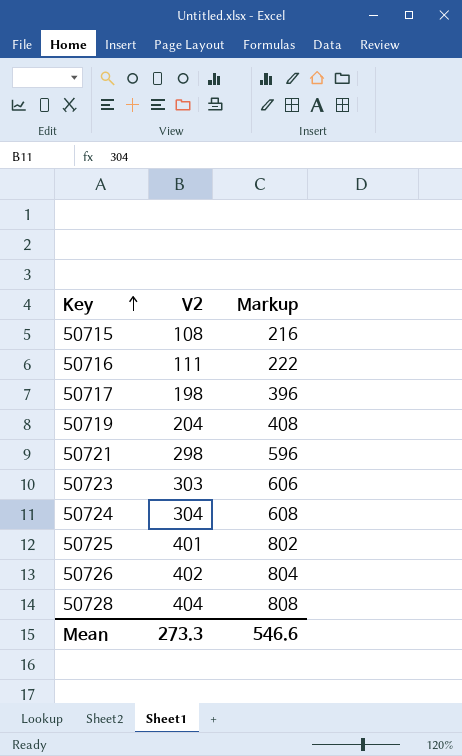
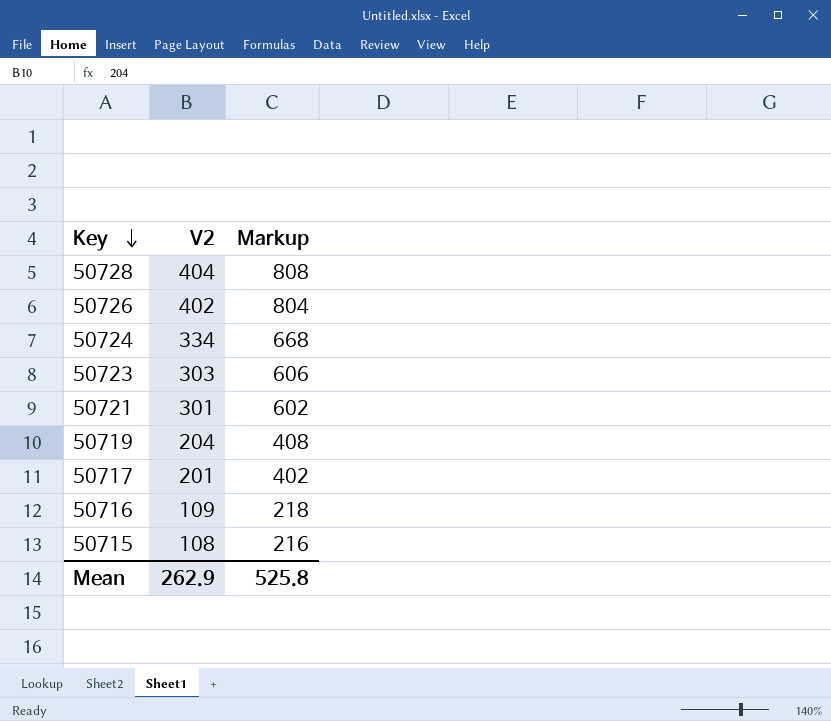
row order: Key ascending -> Key descending
row 50725: 401 | 802 -> none
50724 | V2: 304 -> 334
50724 | Markup: 608 -> 668
50721 | V2: 298 -> 301
50721 | Markup: 596 -> 602
50717 | V2: 198 -> 201
50717 | Markup: 396 -> 402
50716 | V2: 111 -> 109
50716 | Markup: 222 -> 218
Mean | V2: 273.3 -> 262.9
Mean | Markup: 546.6 -> 525.8

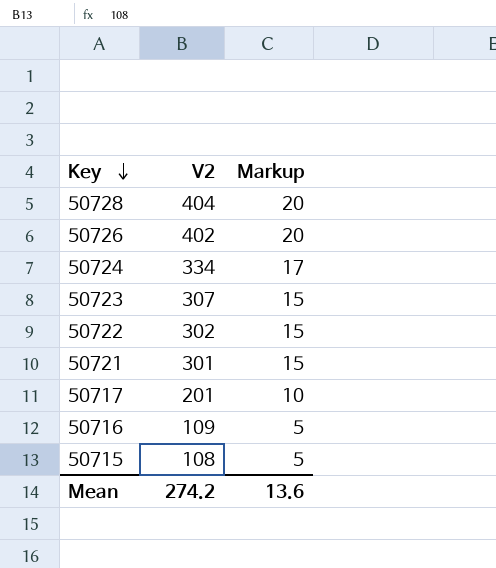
column Markup | formula: [V2] * 2 -> [V2] * 0.05
row 50719: 204 | 408 -> none
50723 | V2: 303 -> 307
row 50722: none -> 302 | 15
Mean | V2: 262.9 -> 274.2
Mean | Markup: 525.8 -> 13.6

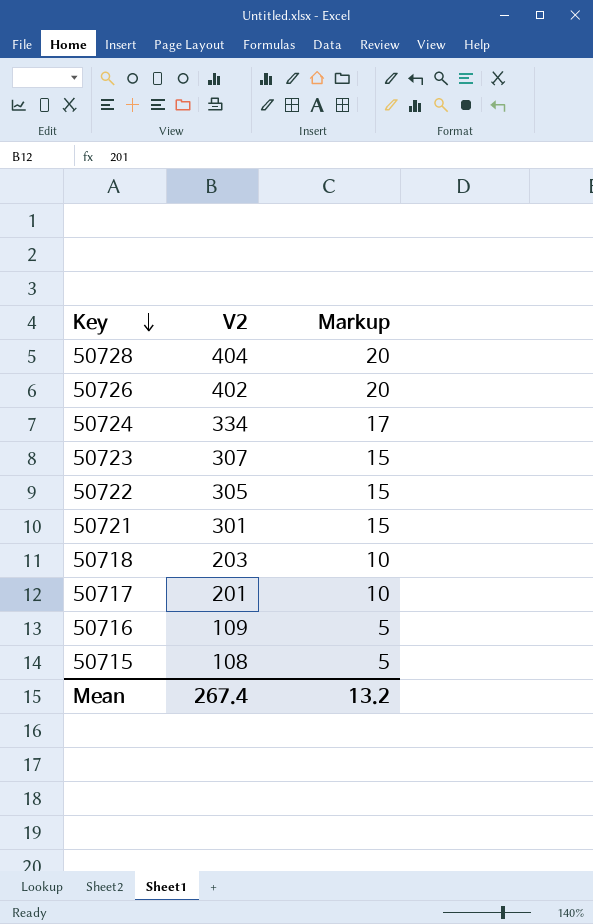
50722 | V2: 302 -> 305
row 50718: none -> 203 | 10
Mean | V2: 274.2 -> 267.4
Mean | Markup: 13.6 -> 13.2

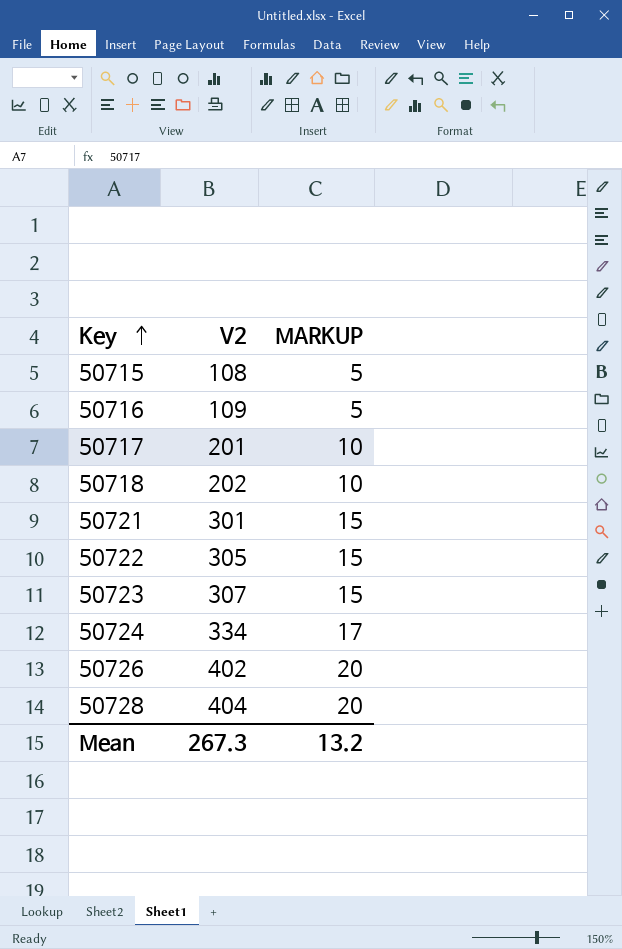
row order: Key descending -> Key ascending
column name: Markup -> MARKUP
50718 | V2: 203 -> 202
Mean | V2: 267.4 -> 267.3

